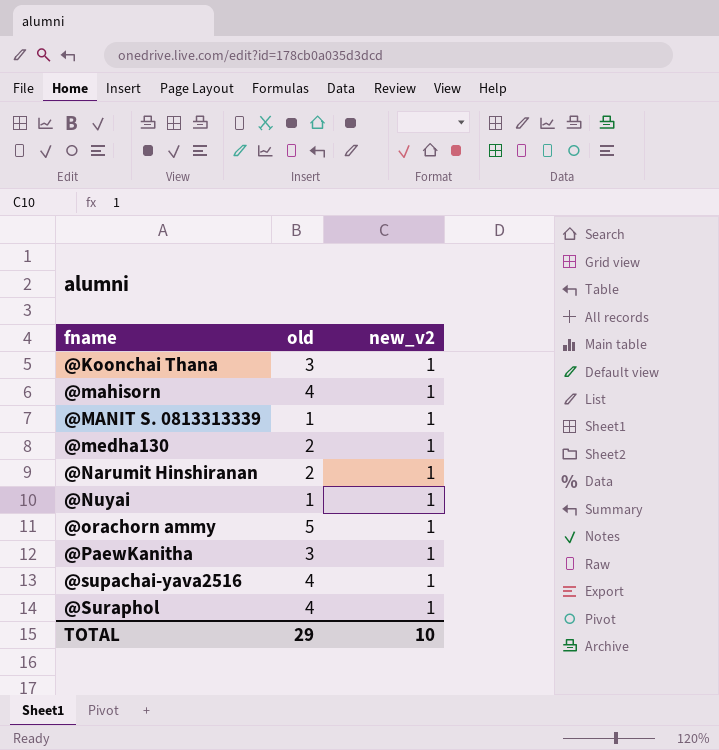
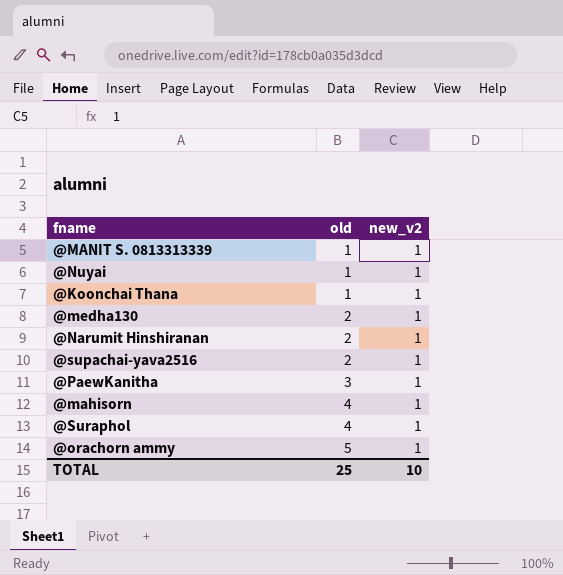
row order: fname ascending -> old ascending
@Koonchai Thana | old: 3 -> 1
@supachai-yava2516 | old: 4 -> 2
TOTAL | old: 29 -> 25

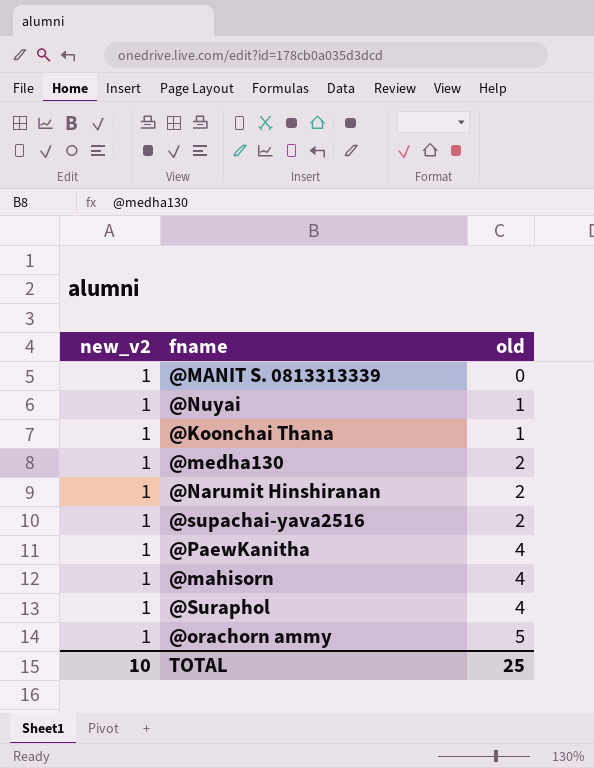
column new_v2 | position: 3 -> 1
@MANIT S. 0813313339 | old: 1 -> 0
@PaewKanitha | old: 3 -> 4

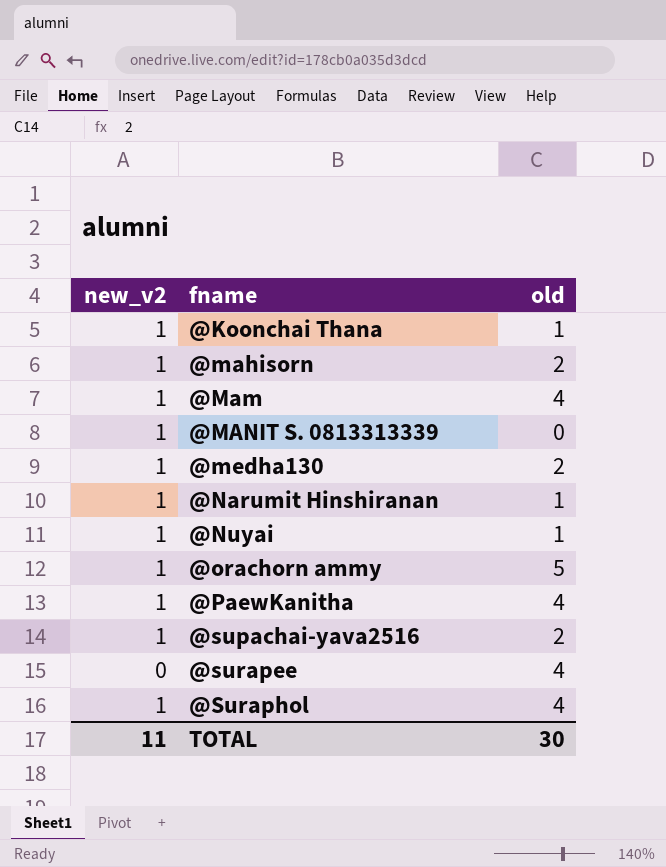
row order: old ascending -> fname ascending
@mahisorn | old: 4 -> 2
row @Mam: none -> 1 | 4
@Narumit Hinshiranan | old: 2 -> 1
row @surapee: none -> 0 | 4
TOTAL | new_v2: 10 -> 11
TOTAL | old: 25 -> 30

